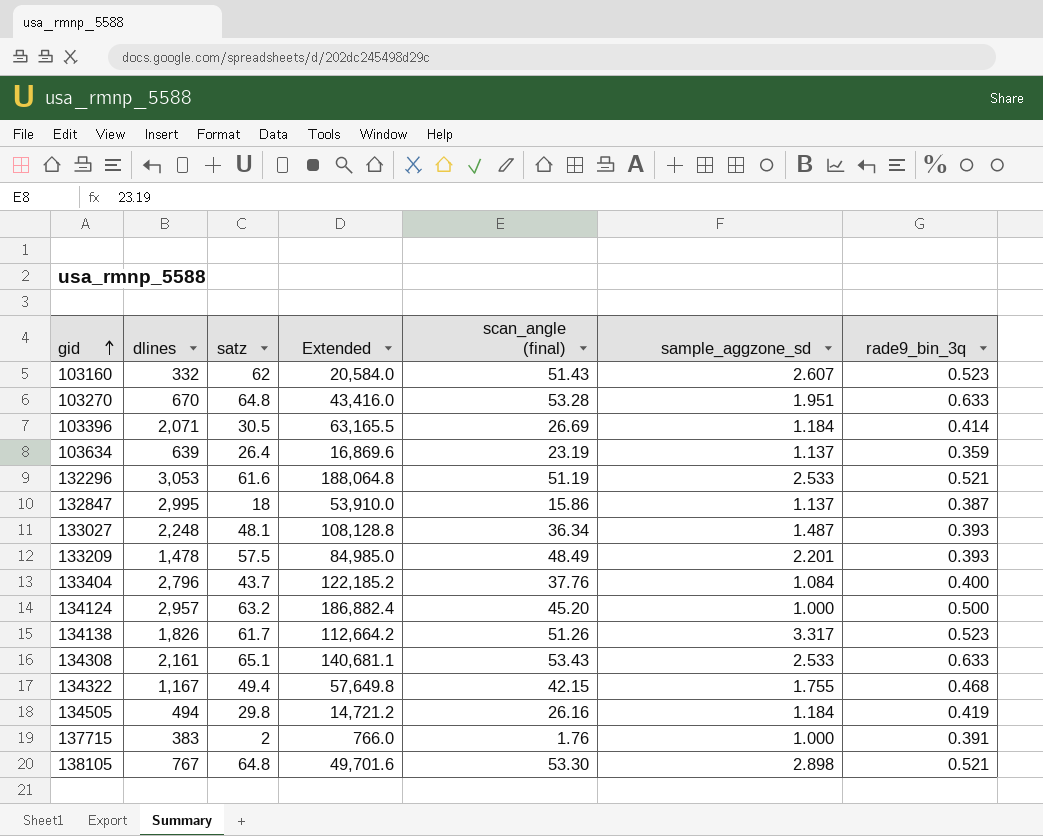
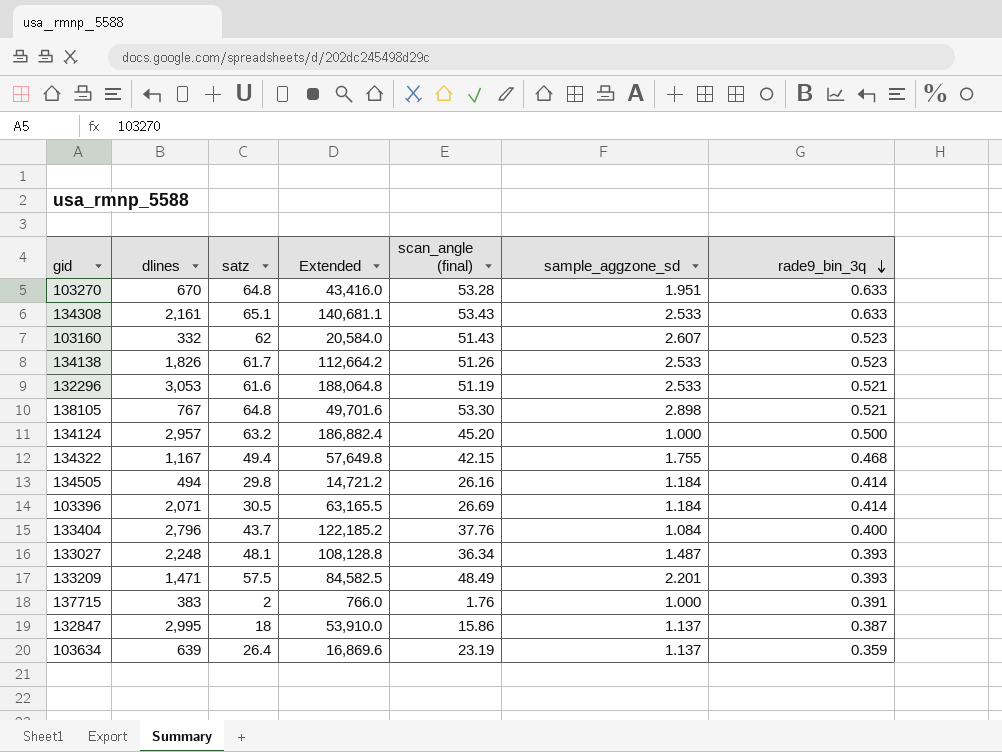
row order: gid ascending -> rade9_bin_3q descending
134138 | sample_aggzone_sd: 3.317 -> 2.533
134505 | rade9_bin_3q: 0.419 -> 0.414
133209 | dlines: 1,478 -> 1,471
133209 | Extended: 84,985.0 -> 84,582.5

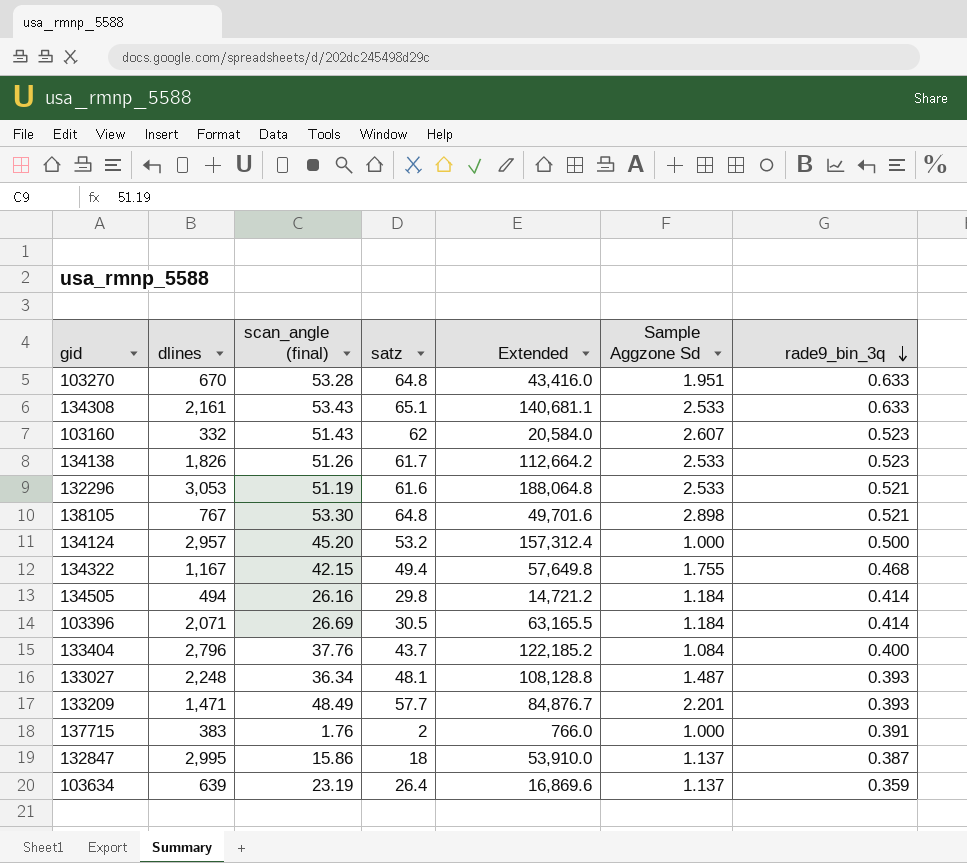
column scan_angle (final) | position: 5 -> 3
column name: sample_aggzone_sd -> Sample Aggzone Sd
134124 | satz: 63.2 -> 53.2
134124 | Extended: 186,882.4 -> 157,312.4
133209 | satz: 57.5 -> 57.7
133209 | Extended: 84,582.5 -> 84,876.7

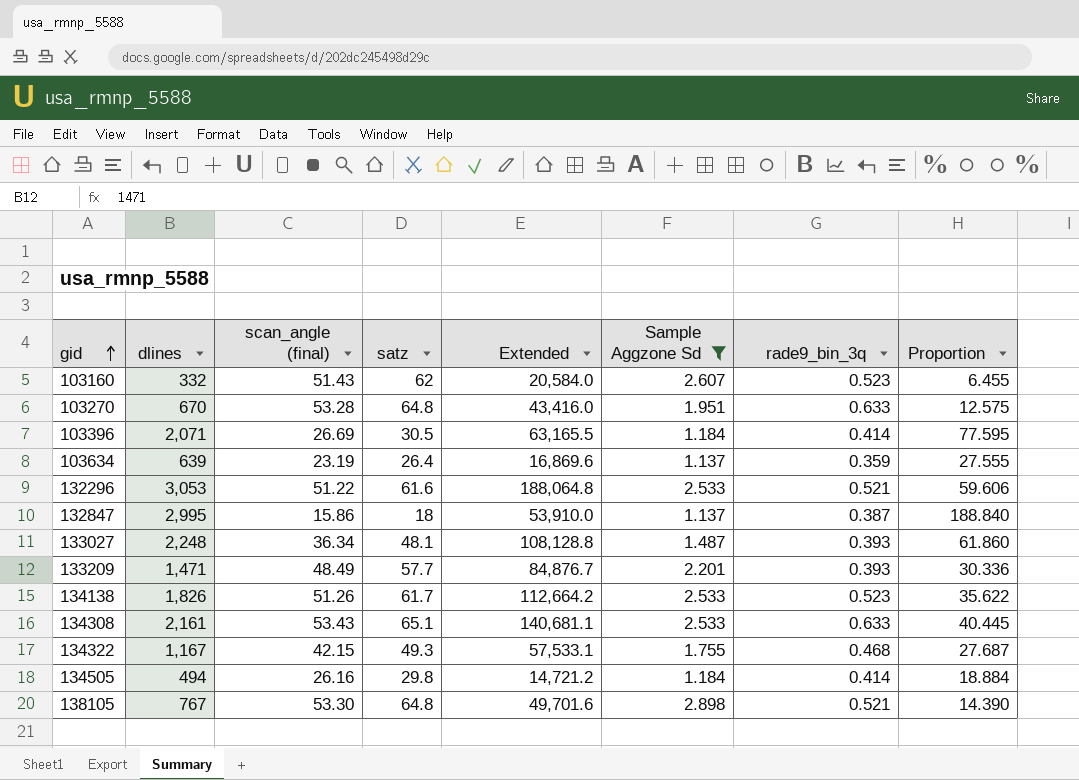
filter: none -> Sample Aggzone Sd >= 1.137
row order: rade9_bin_3q descending -> gid ascending
column Proportion | formula: none -> [dlines] / [scan_angle (final)]
132296 | scan_angle (final): 51.19 -> 51.22
134322 | satz: 49.4 -> 49.3
134322 | Extended: 57,649.8 -> 57,533.1

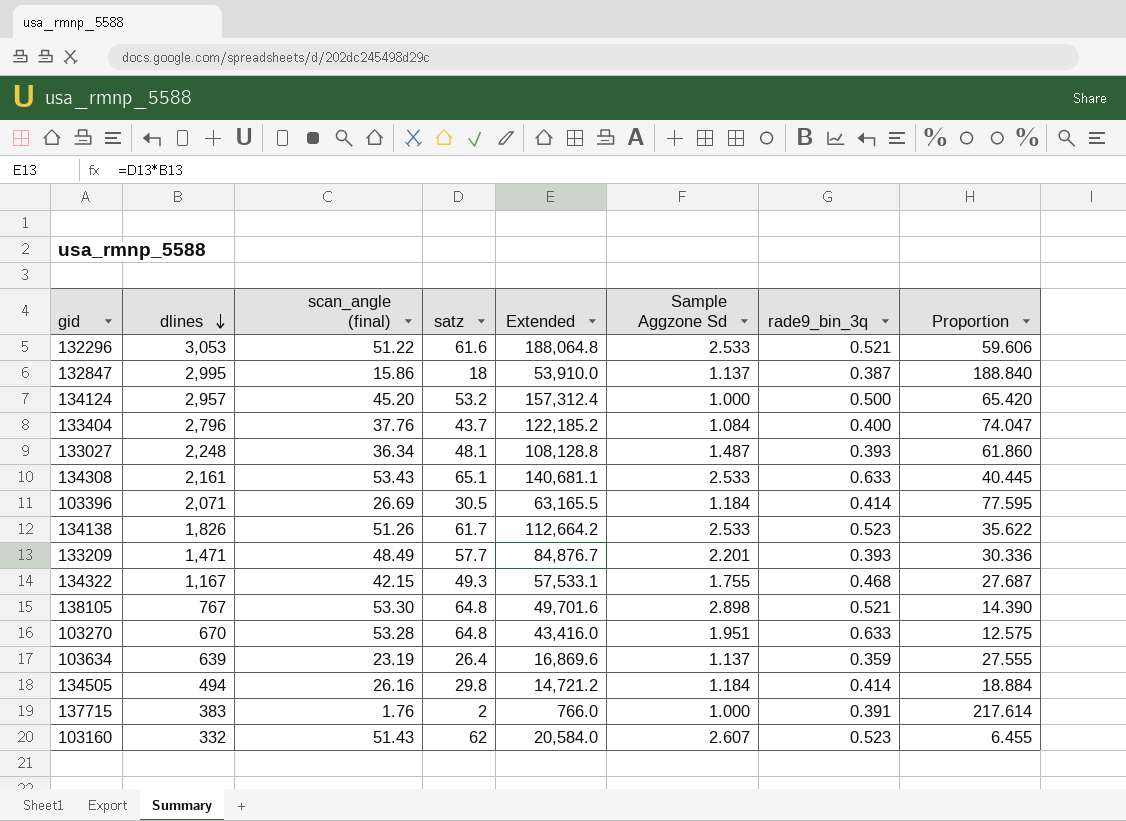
filter: Sample Aggzone Sd >= 1.137 -> none
row order: gid ascending -> dlines descending

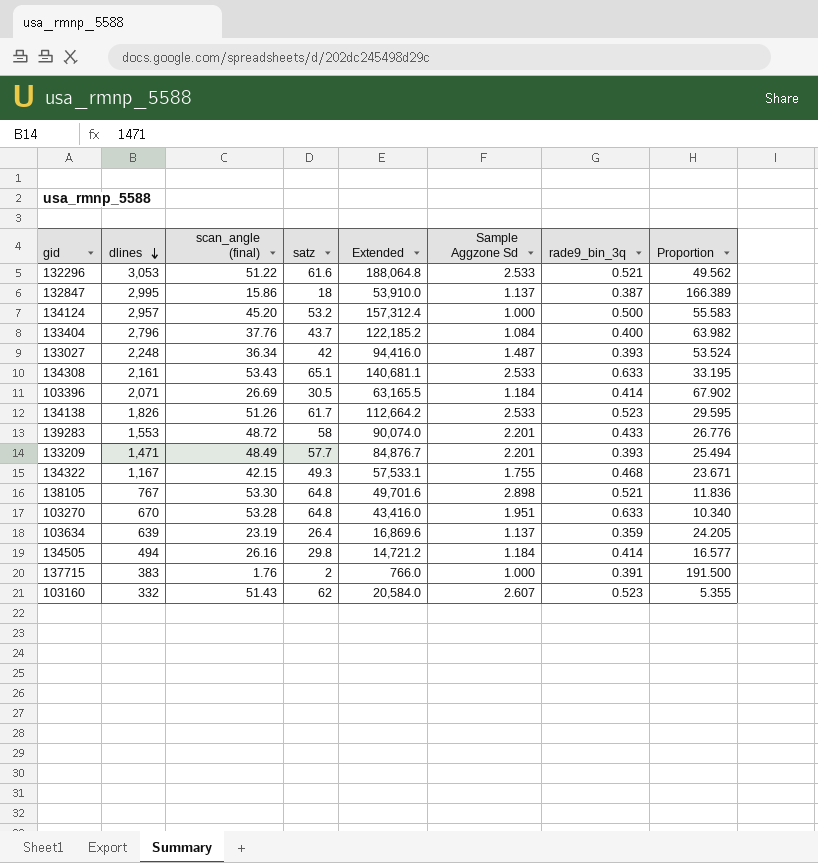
column Proportion | formula: [dlines] / [scan_angle (final)] -> [dlines] / [satz]
133027 | satz: 48.1 -> 42
133027 | Extended: 108,128.8 -> 94,416.0
row 139283: none -> 1,553 | 48.72 | 58 | 90,074.0 | 2.201 | 0.433 | 26.776

